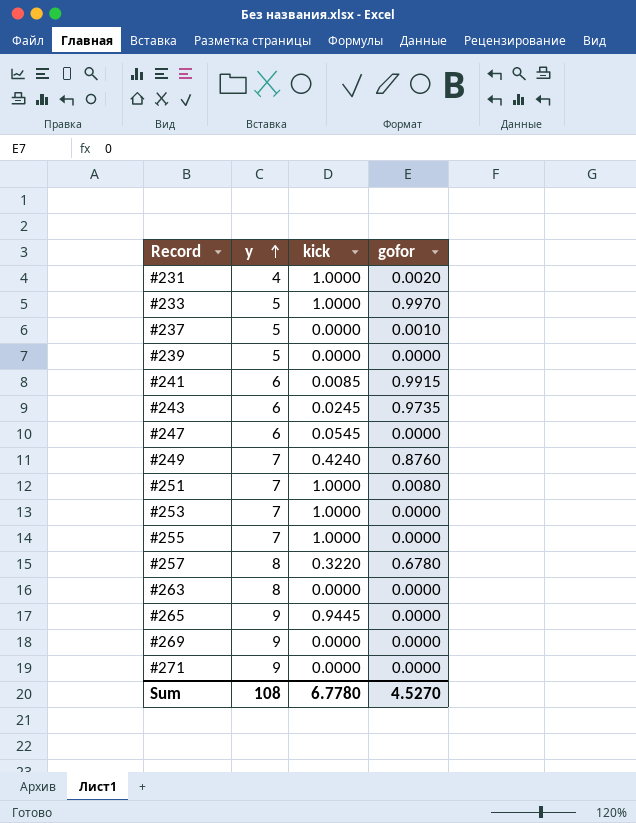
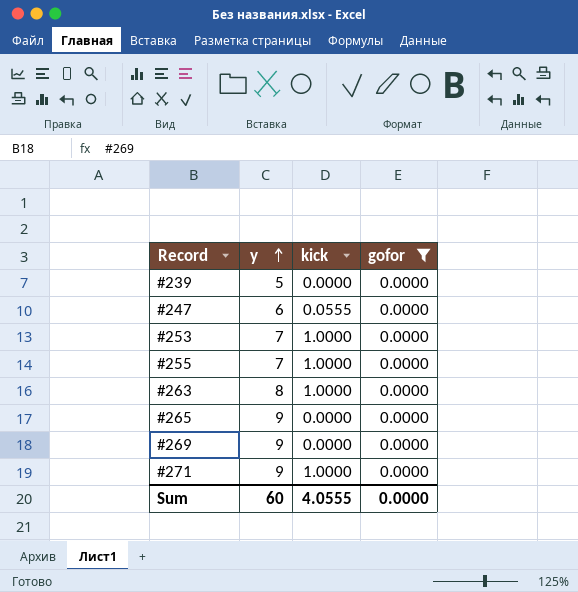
filter: none -> gofor = 0.0000
#247 | kick: 0.0545 -> 0.0555
#263 | kick: 0.0000 -> 1.0000
#265 | kick: 0.9445 -> 0.0000
#271 | kick: 0.0000 -> 1.0000
Sum | y: 108 -> 60
Sum | kick: 6.7780 -> 4.0555
Sum | gofor: 4.5270 -> 0.0000

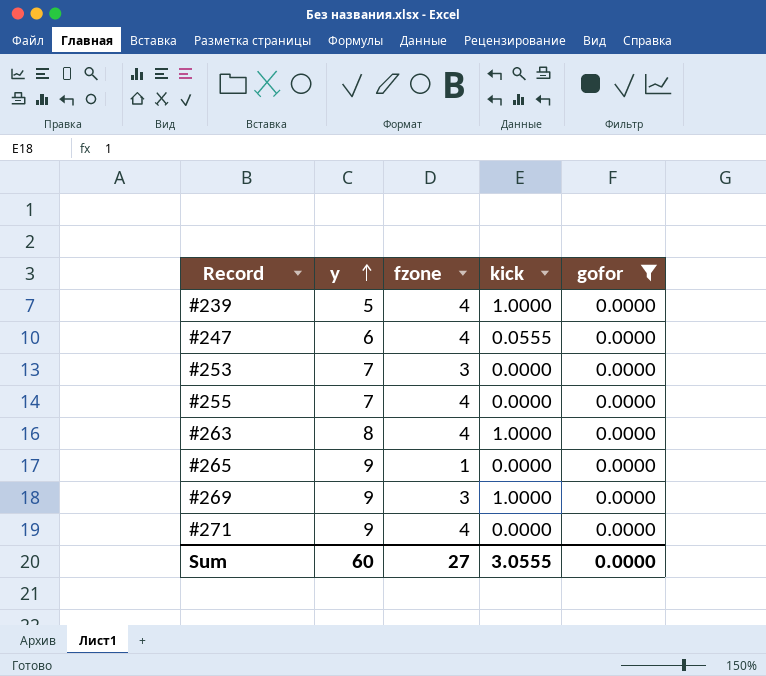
column fzone | position: none -> 3
#239 | kick: 0.0000 -> 1.0000
#253 | kick: 1.0000 -> 0.0000
#255 | kick: 1.0000 -> 0.0000
#269 | kick: 0.0000 -> 1.0000
#271 | kick: 1.0000 -> 0.0000
Sum | kick: 4.0555 -> 3.0555

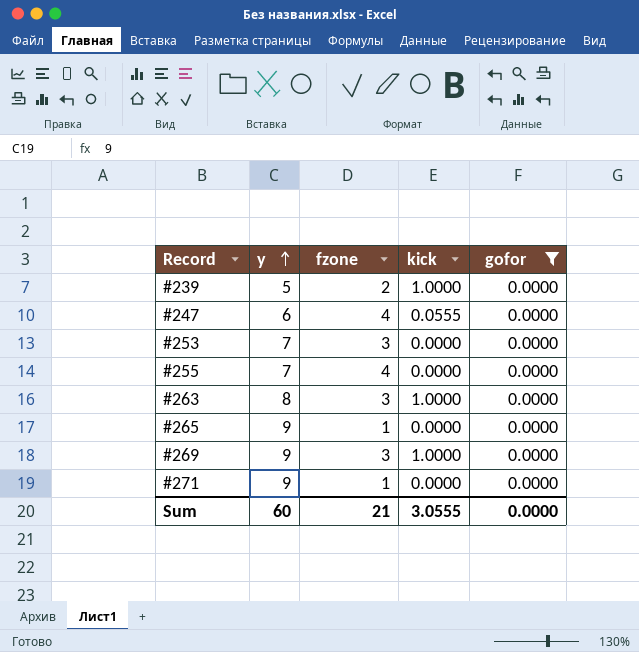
#239 | fzone: 4 -> 2
#263 | fzone: 4 -> 3
#271 | fzone: 4 -> 1
Sum | fzone: 27 -> 21

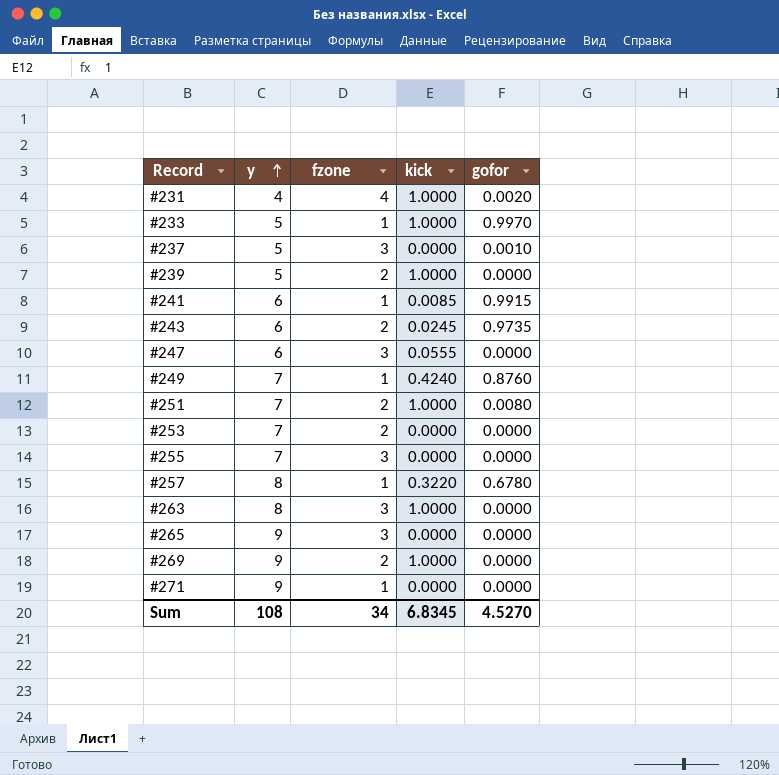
filter: gofor = 0.0000 -> none
#247 | fzone: 4 -> 3
#253 | fzone: 3 -> 2
#255 | fzone: 4 -> 3
#265 | fzone: 1 -> 3
#269 | fzone: 3 -> 2
Sum | y: 60 -> 108
Sum | fzone: 21 -> 34
Sum | kick: 3.0555 -> 6.8345
Sum | gofor: 0.0000 -> 4.5270

